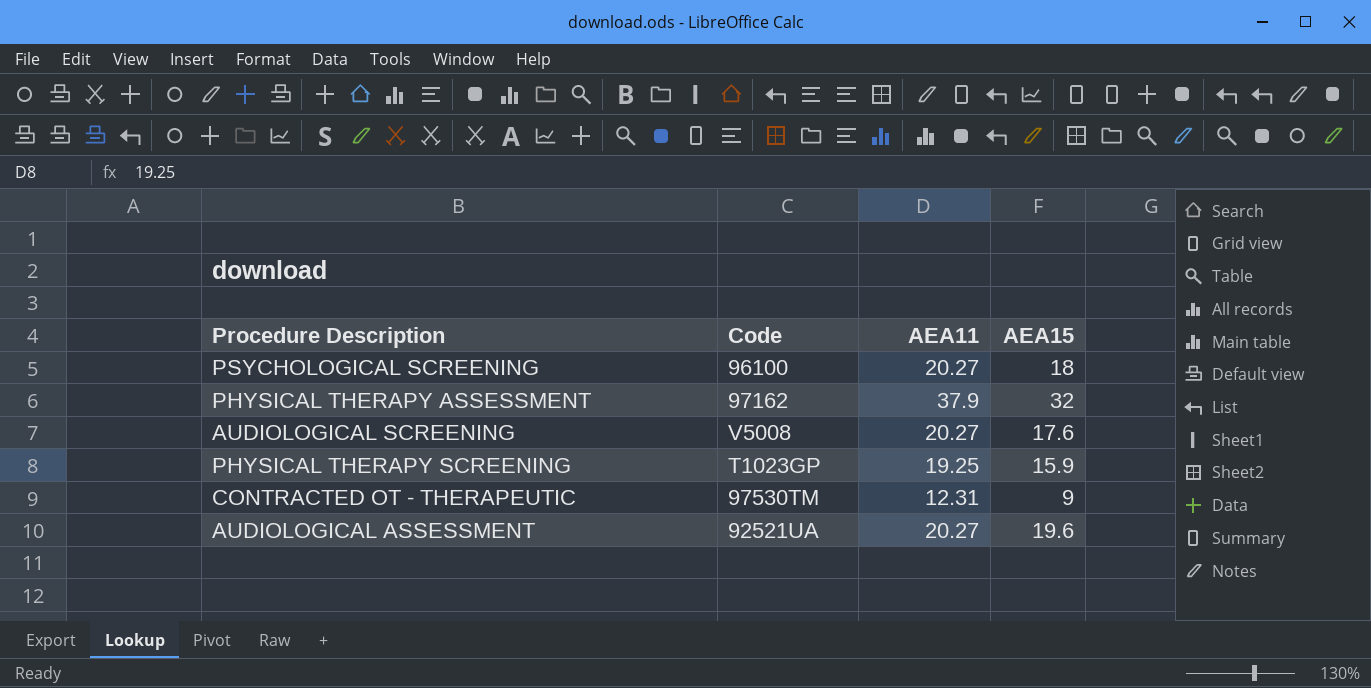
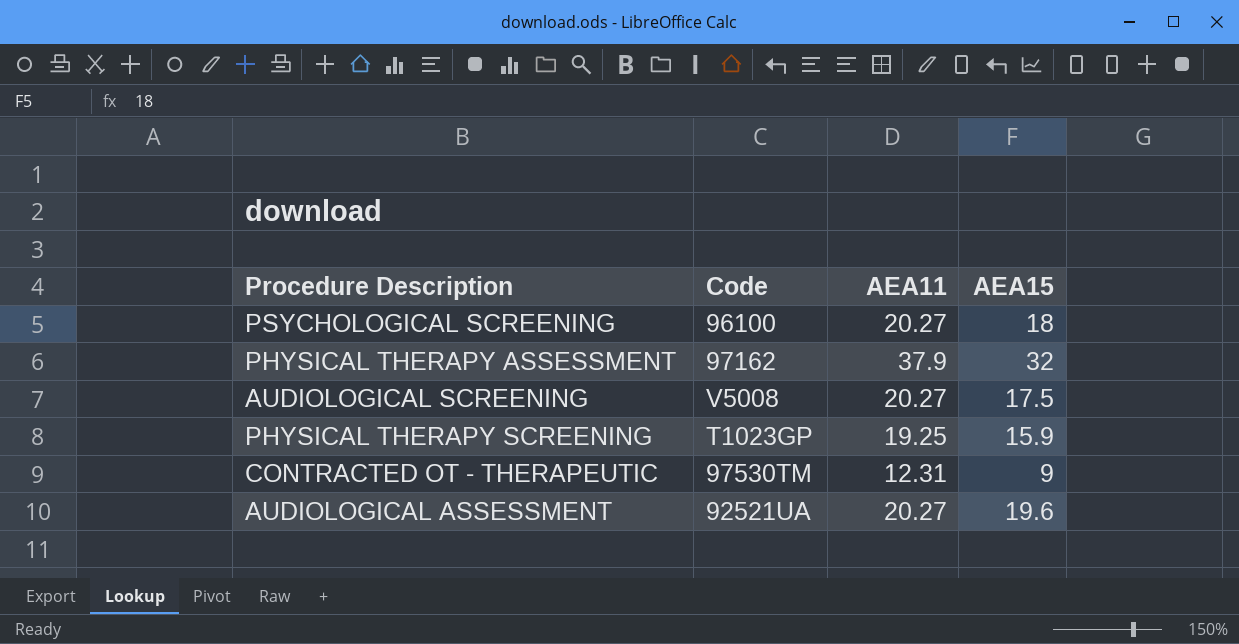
AUDIOLOGICAL SCREENING | AEA15: 17.6 -> 17.5

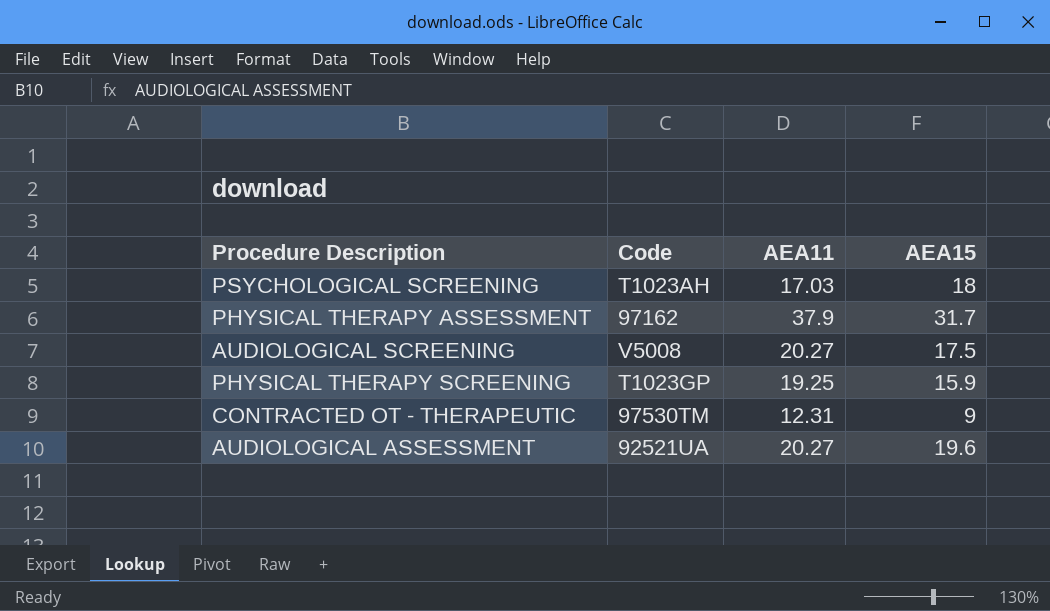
PSYCHOLOGICAL SCREENING | Code: 96100 -> T1023AH
PSYCHOLOGICAL SCREENING | AEA11: 20.27 -> 17.03
PHYSICAL THERAPY ASSESSMENT | AEA15: 32 -> 31.7

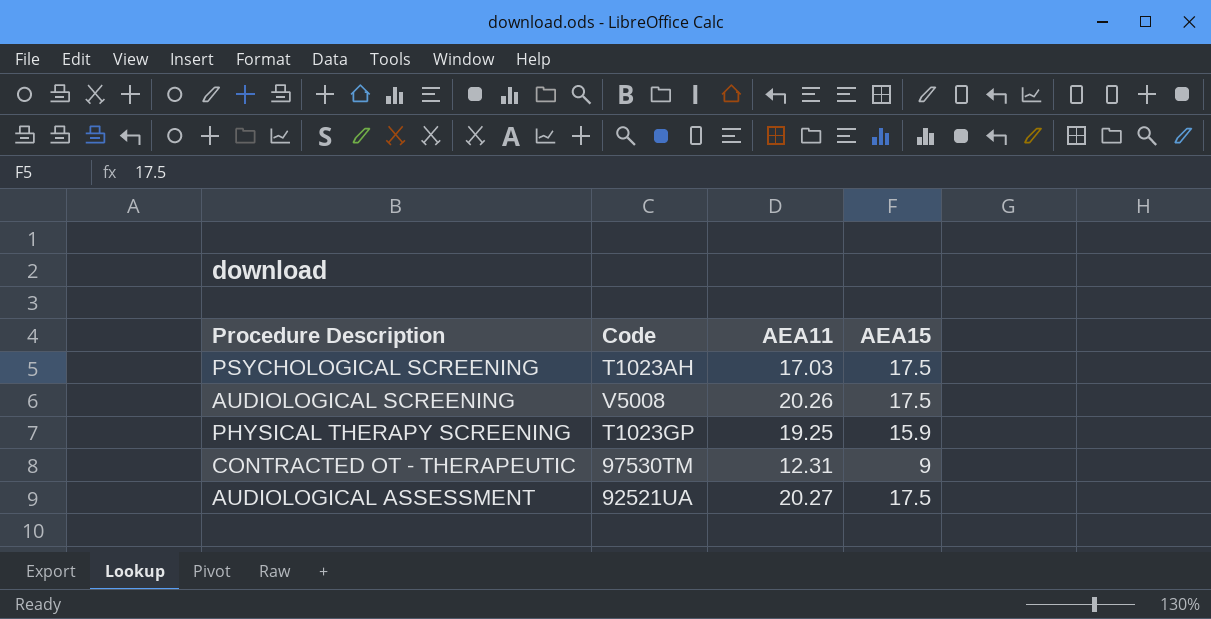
row PHYSICAL THERAPY ASSESSMENT: 97162 | 37.9 | 31.7 -> none
PSYCHOLOGICAL SCREENING | AEA15: 18 -> 17.5
AUDIOLOGICAL SCREENING | AEA11: 20.27 -> 20.26
AUDIOLOGICAL ASSESSMENT | AEA15: 19.6 -> 17.5

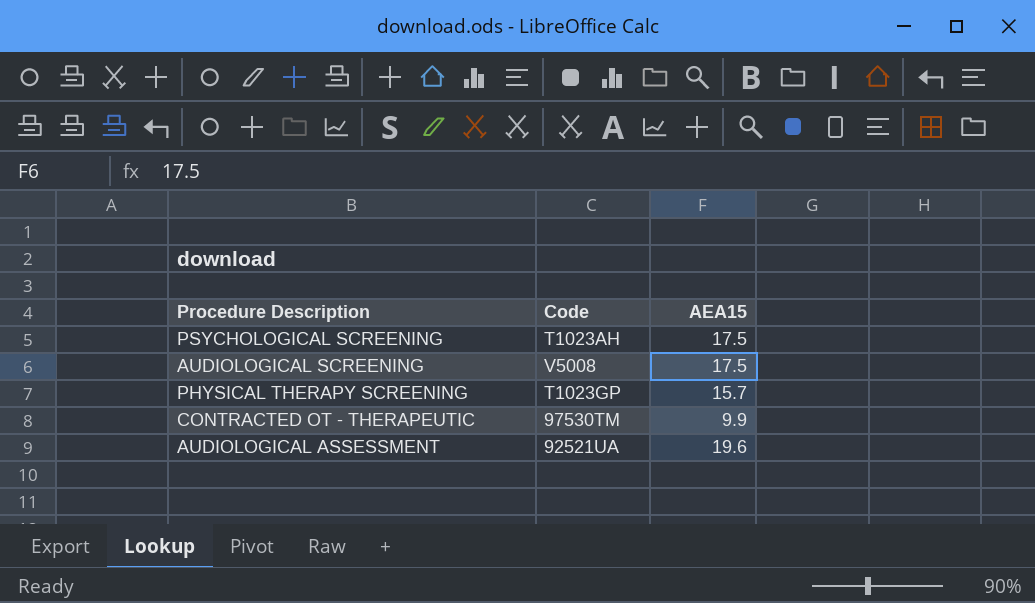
column AEA11 | position: 3 -> none
PHYSICAL THERAPY SCREENING | AEA15: 15.9 -> 15.7
CONTRACTED OT - THERAPEUTIC | AEA15: 9 -> 9.9
AUDIOLOGICAL ASSESSMENT | AEA15: 17.5 -> 19.6

